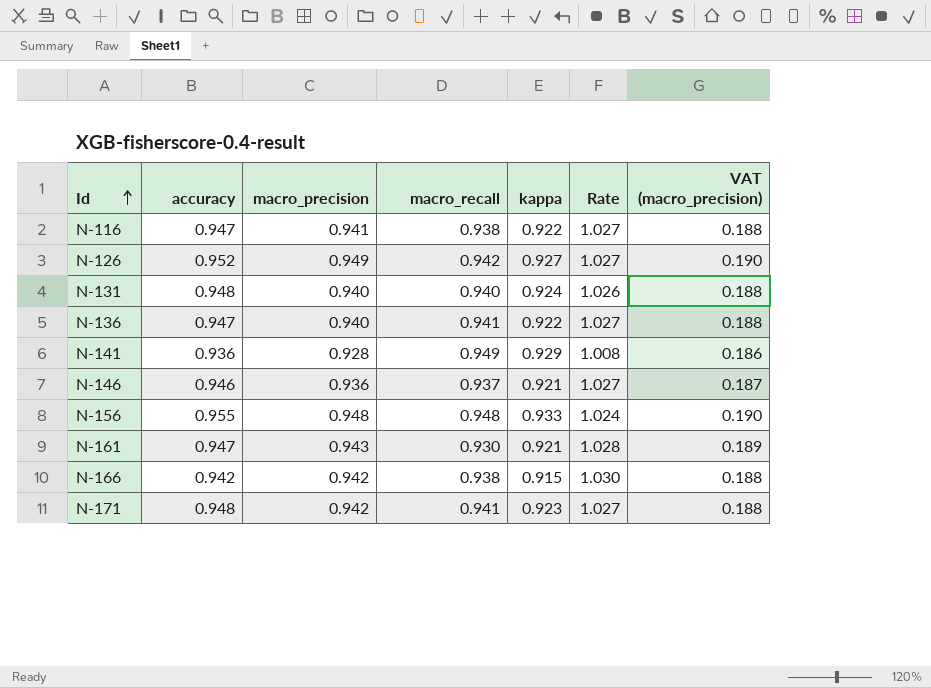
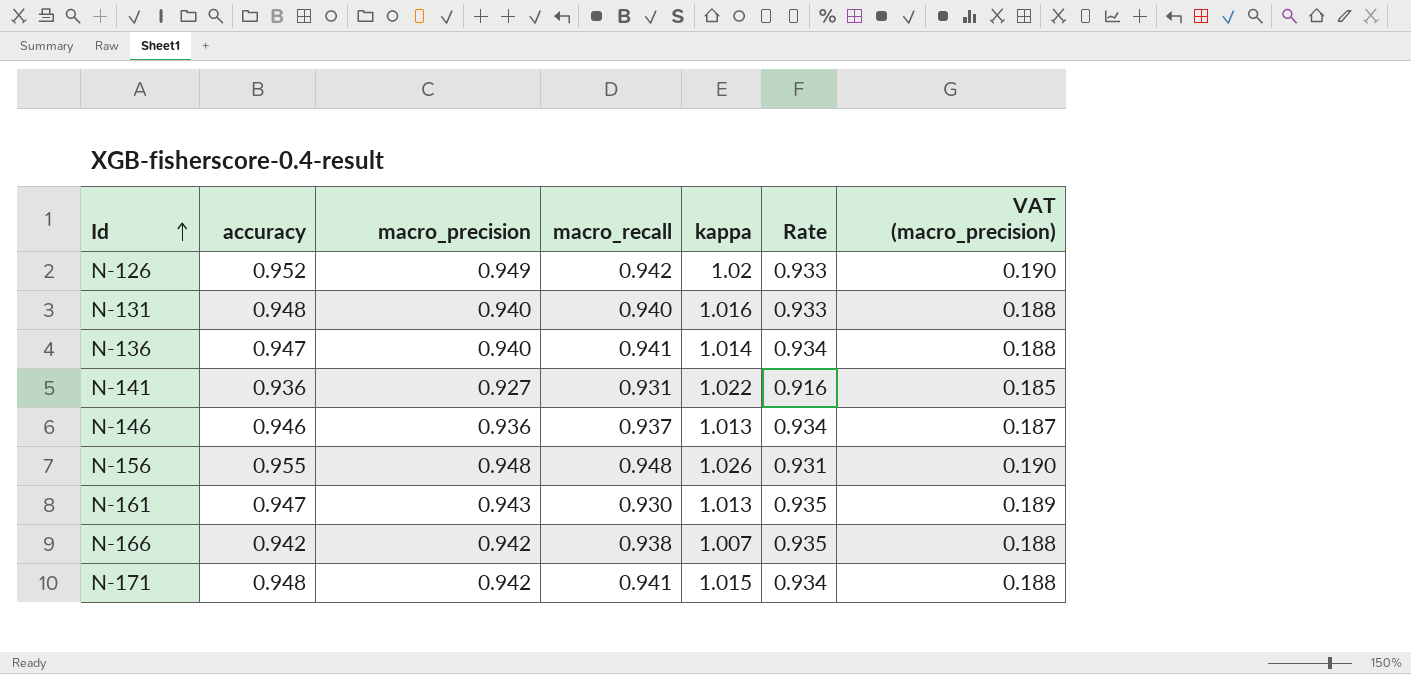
row N-116: 0.947 | 0.941 | 0.938 | 0.922 | 1.027 | 0.188 -> none
N-126 | kappa: 0.927 -> 1.02
N-126 | Rate: 1.027 -> 0.933
N-131 | kappa: 0.924 -> 1.016
N-131 | Rate: 1.026 -> 0.933
N-136 | kappa: 0.922 -> 1.014
N-136 | Rate: 1.027 -> 0.934
N-141 | macro_precision: 0.928 -> 0.927
N-141 | macro_recall: 0.949 -> 0.931
N-141 | kappa: 0.929 -> 1.022
N-141 | Rate: 1.008 -> 0.916
N-141 | VAT (macro_precision): 0.186 -> 0.185
N-146 | kappa: 0.921 -> 1.013
N-146 | Rate: 1.027 -> 0.934
N-156 | kappa: 0.933 -> 1.026
N-156 | Rate: 1.024 -> 0.931
N-161 | kappa: 0.921 -> 1.013
N-161 | Rate: 1.028 -> 0.935
N-166 | kappa: 0.915 -> 1.007
N-166 | Rate: 1.030 -> 0.935
N-171 | kappa: 0.923 -> 1.015
N-171 | Rate: 1.027 -> 0.934

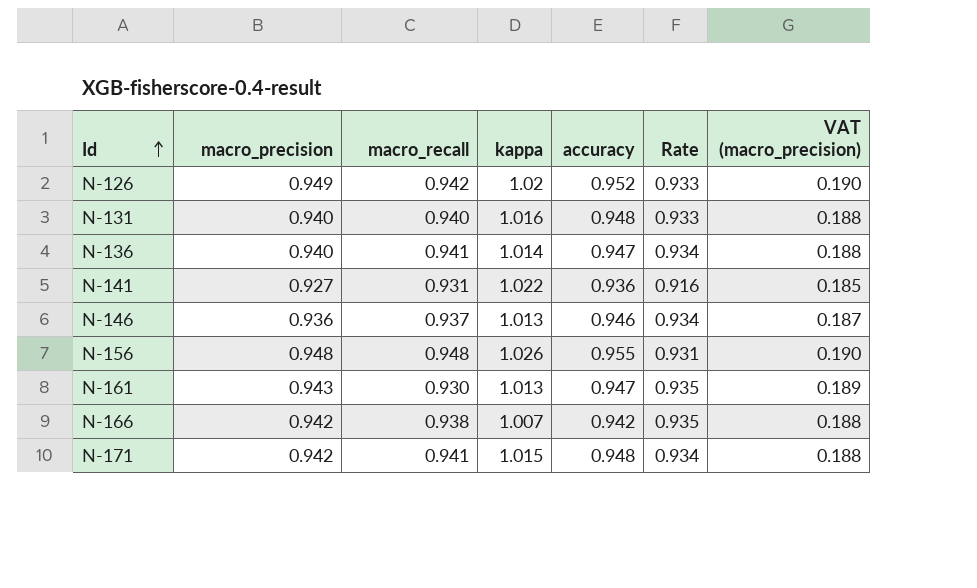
column accuracy | position: 2 -> 5

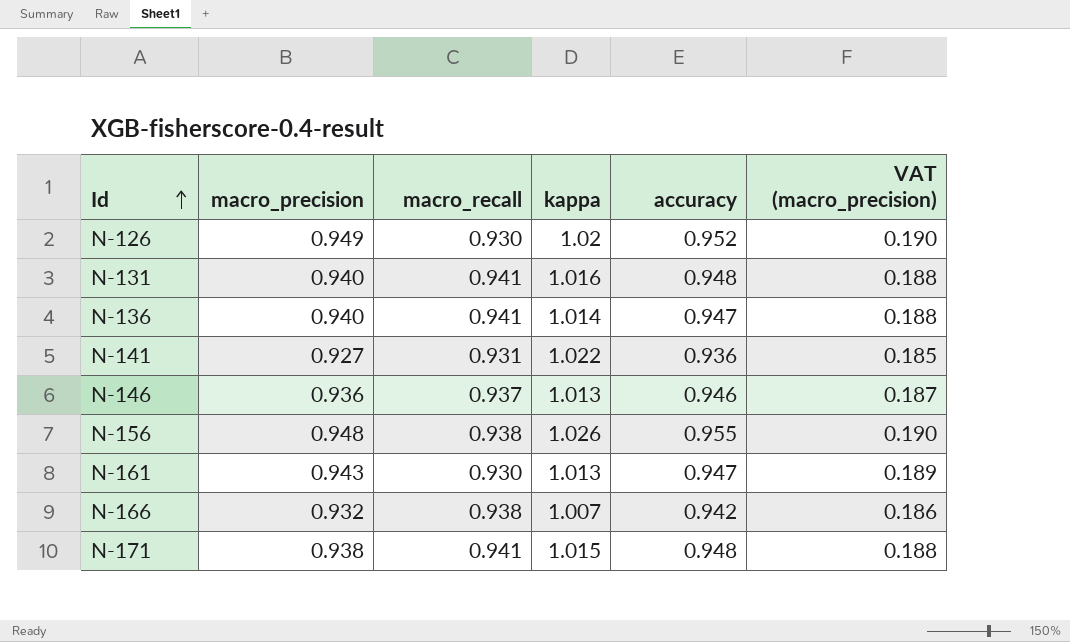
column Rate | formula: [accuracy] / [kappa] -> none
N-126 | macro_recall: 0.942 -> 0.930
N-131 | macro_recall: 0.940 -> 0.941
N-156 | macro_recall: 0.948 -> 0.938
N-166 | macro_precision: 0.942 -> 0.932
N-166 | VAT (macro_precision): 0.188 -> 0.186
N-171 | macro_precision: 0.942 -> 0.938

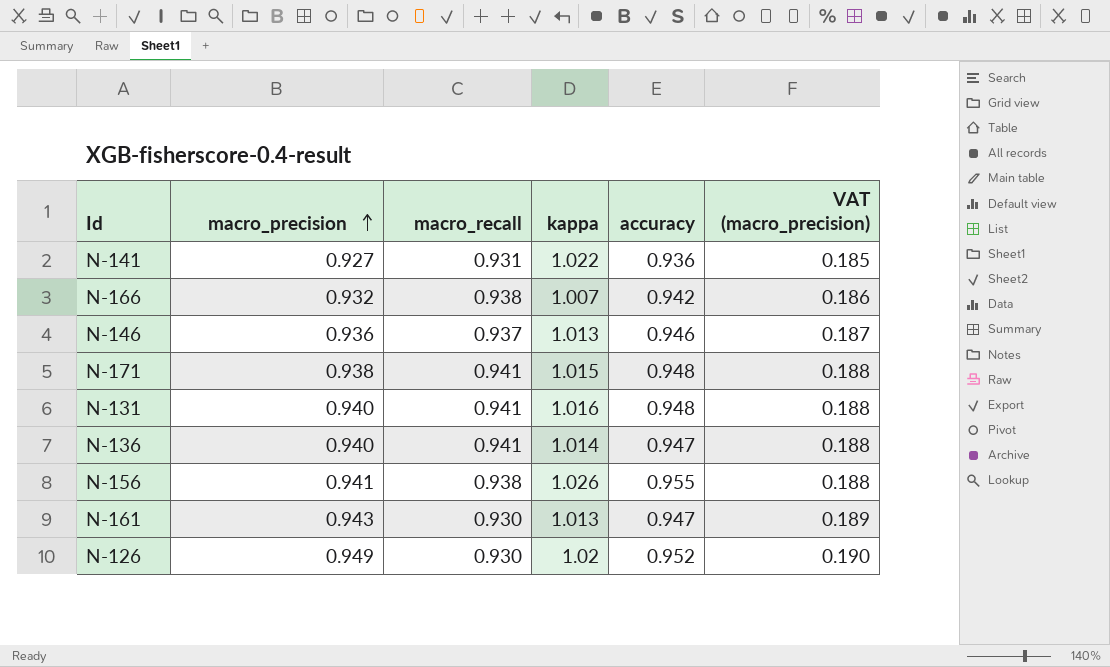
row order: Id ascending -> macro_precision ascending
N-156 | macro_precision: 0.948 -> 0.941
N-156 | VAT (macro_precision): 0.190 -> 0.188

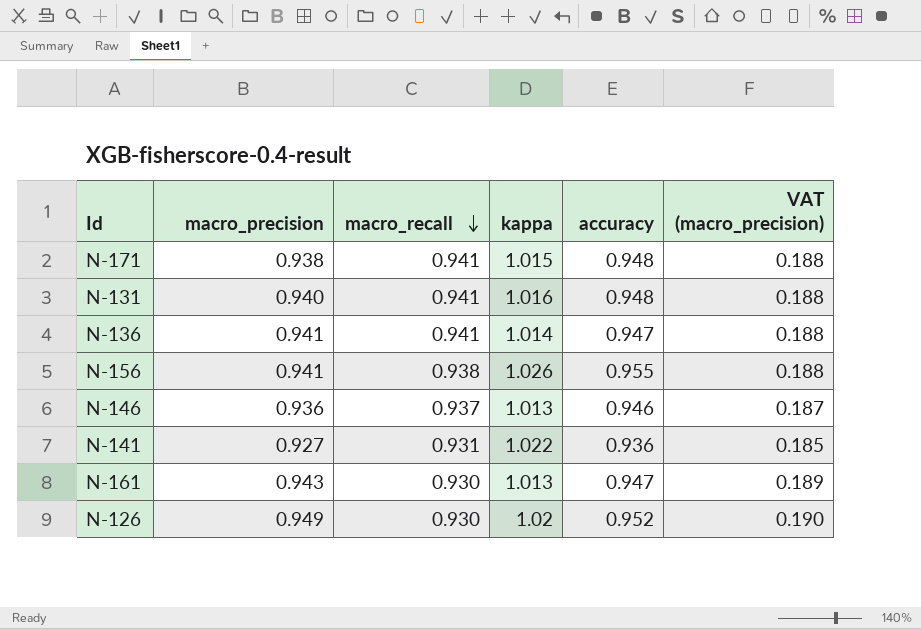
row order: macro_precision ascending -> macro_recall descending
row N-166: 0.932 | 0.938 | 1.007 | 0.942 | 0.186 -> none
N-136 | macro_precision: 0.940 -> 0.941

